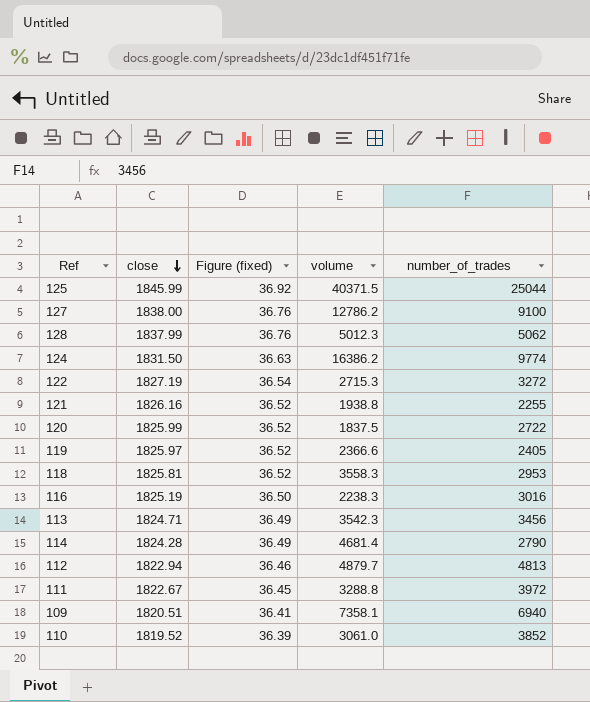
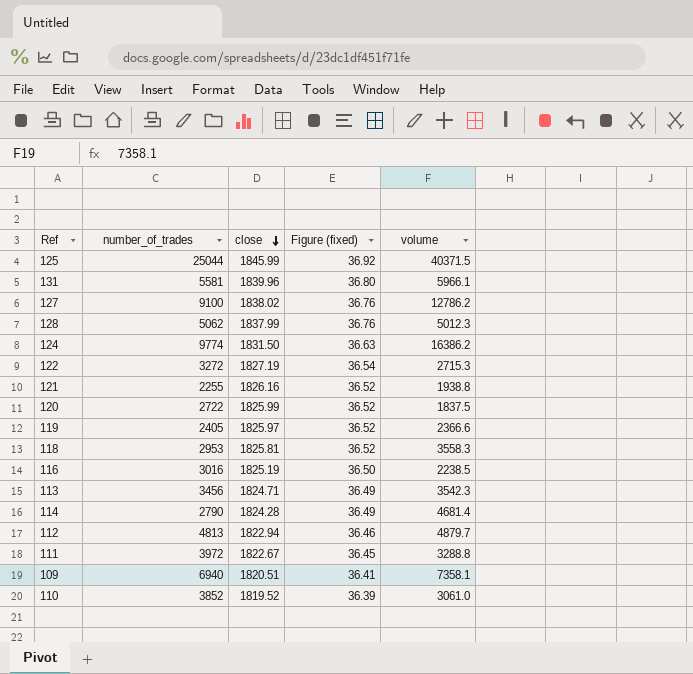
column number_of_trades | position: 5 -> 2
row 131: none -> 5581 | 1839.96 | 36.80 | 5966.1
127 | close: 1838.00 -> 1838.02
116 | volume: 2238.3 -> 2238.5

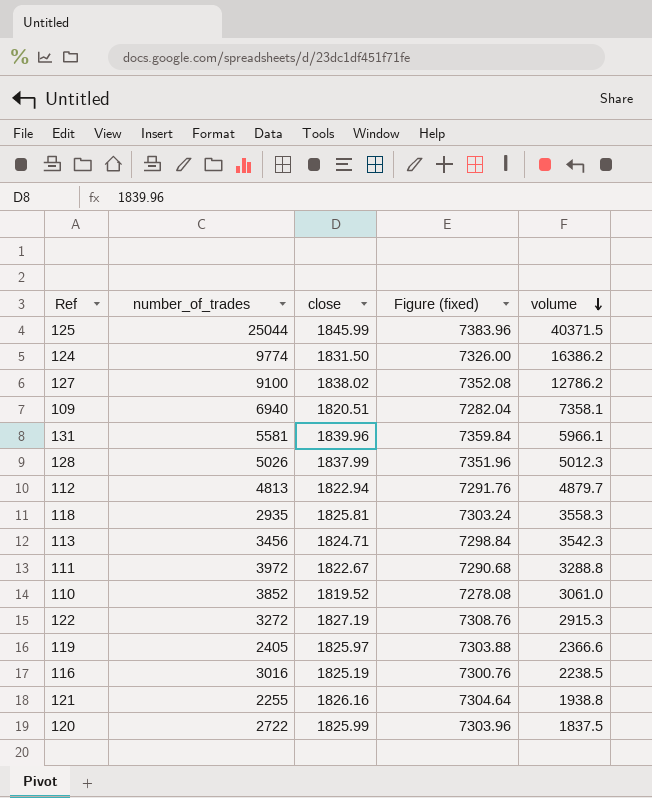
row order: close descending -> volume descending
column Figure (fixed) | formula: [close] * 0.02 -> [close] * 4
row 114: 2790 | 1824.28 | 36.49 | 4681.4 -> none
128 | number_of_trades: 5062 -> 5026
118 | number_of_trades: 2953 -> 2935
122 | volume: 2715.3 -> 2915.3

